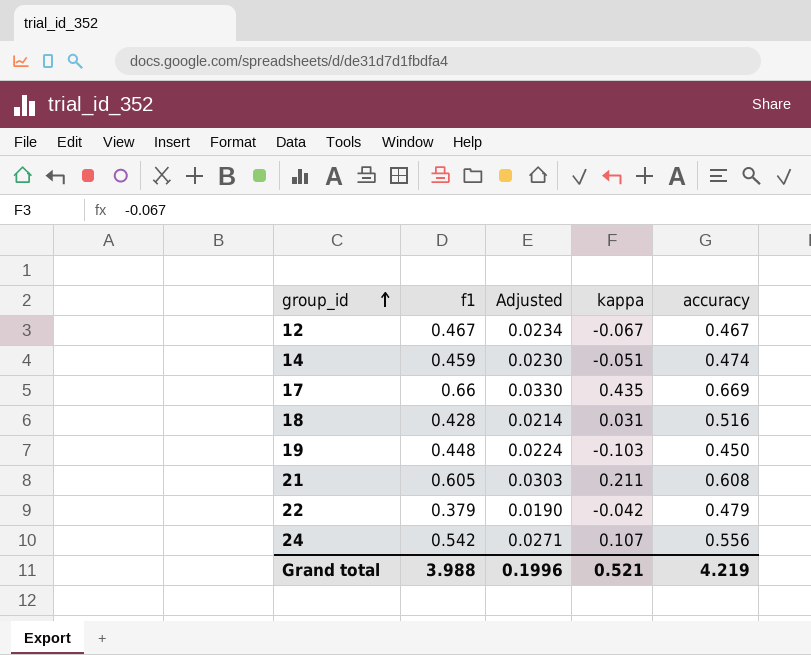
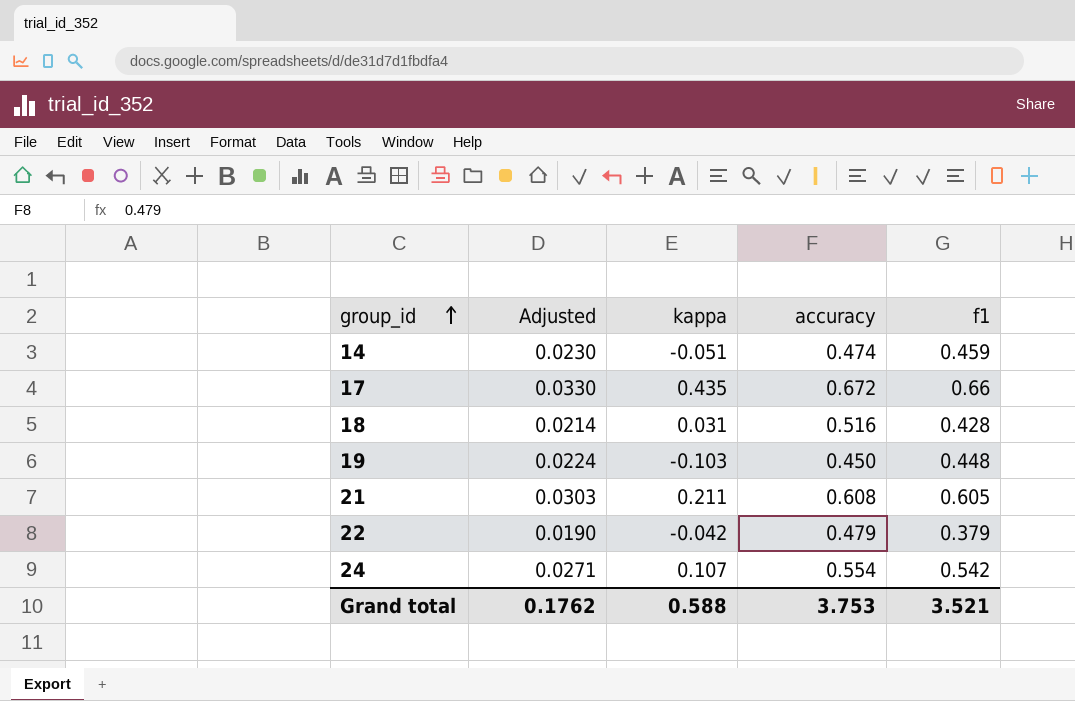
column f1 | position: 2 -> 5
row 12: 0.467 | 0.0234 | -0.067 | 0.467 -> none
17 | accuracy: 0.669 -> 0.672
24 | accuracy: 0.556 -> 0.554
Grand total | Adjusted: 0.1996 -> 0.1762
Grand total | kappa: 0.521 -> 0.588
Grand total | accuracy: 4.219 -> 3.753
Grand total | f1: 3.988 -> 3.521

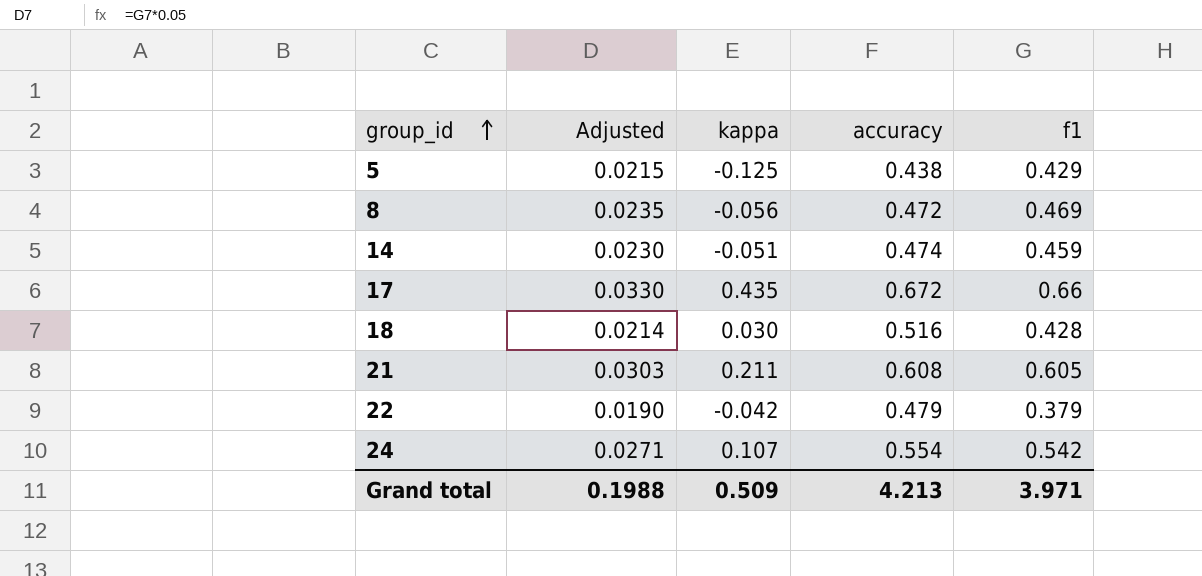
row 19: 0.0224 | -0.103 | 0.450 | 0.448 -> none
row 5: none -> 0.0215 | -0.125 | 0.438 | 0.429
row 8: none -> 0.0235 | -0.056 | 0.472 | 0.469
18 | kappa: 0.031 -> 0.030
Grand total | Adjusted: 0.1762 -> 0.1988
Grand total | kappa: 0.588 -> 0.509
Grand total | accuracy: 3.753 -> 4.213
Grand total | f1: 3.521 -> 3.971

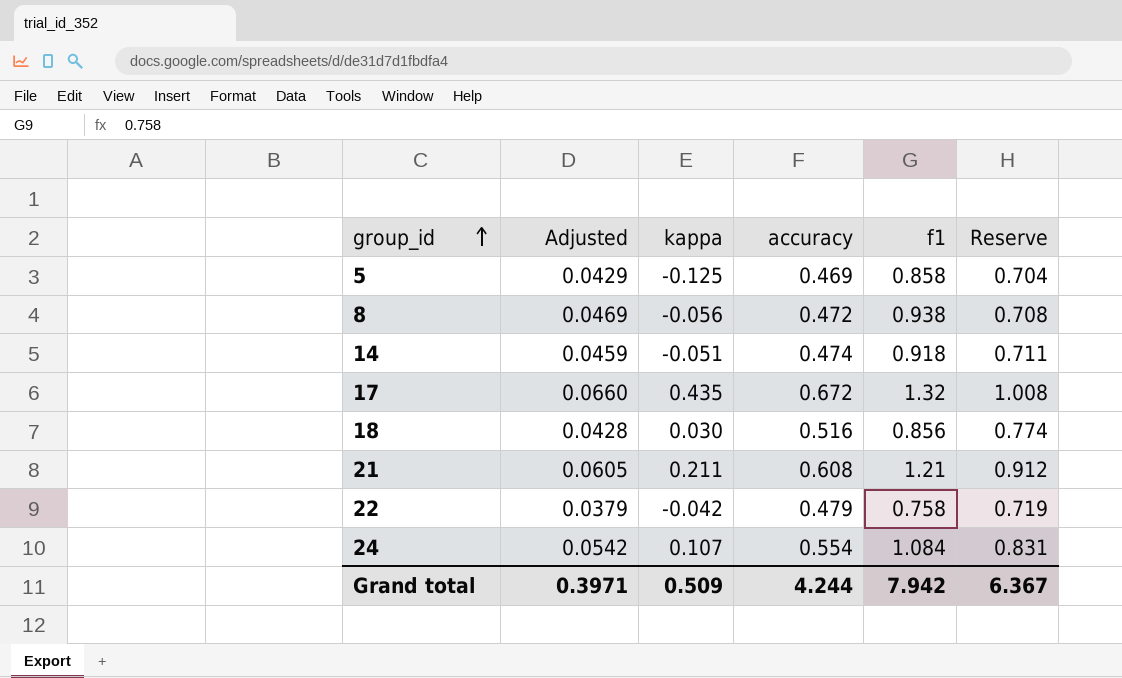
column Reserve | formula: none -> [accuracy] * 1.5
5 | Adjusted: 0.0215 -> 0.0429
5 | accuracy: 0.438 -> 0.469
5 | f1: 0.429 -> 0.858
8 | Adjusted: 0.0235 -> 0.0469
8 | f1: 0.469 -> 0.938
14 | Adjusted: 0.0230 -> 0.0459
14 | f1: 0.459 -> 0.918
17 | Adjusted: 0.0330 -> 0.0660
17 | f1: 0.66 -> 1.32
18 | Adjusted: 0.0214 -> 0.0428
18 | f1: 0.428 -> 0.856
21 | Adjusted: 0.0303 -> 0.0605
21 | f1: 0.605 -> 1.21
22 | Adjusted: 0.0190 -> 0.0379
22 | f1: 0.379 -> 0.758
24 | Adjusted: 0.0271 -> 0.0542
24 | f1: 0.542 -> 1.084
Grand total | Adjusted: 0.1988 -> 0.3971
Grand total | accuracy: 4.213 -> 4.244
Grand total | f1: 3.971 -> 7.942

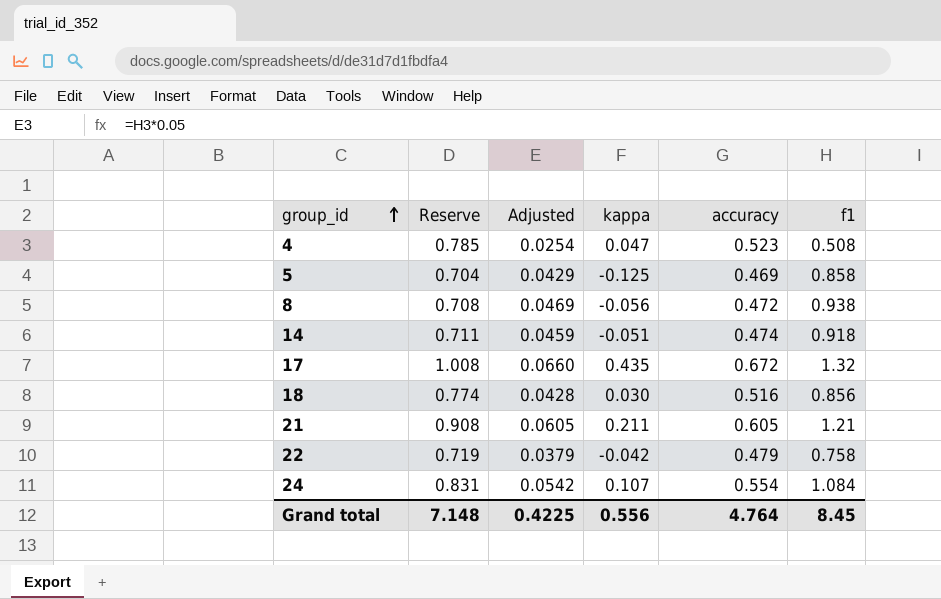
column Reserve | position: 6 -> 2
row 4: none -> 0.785 | 0.0254 | 0.047 | 0.523 | 0.508
21 | Reserve: 0.912 -> 0.908
21 | accuracy: 0.608 -> 0.605
Grand total | Reserve: 6.367 -> 7.148
Grand total | Adjusted: 0.3971 -> 0.4225
Grand total | kappa: 0.509 -> 0.556
Grand total | accuracy: 4.244 -> 4.764
Grand total | f1: 7.942 -> 8.45

